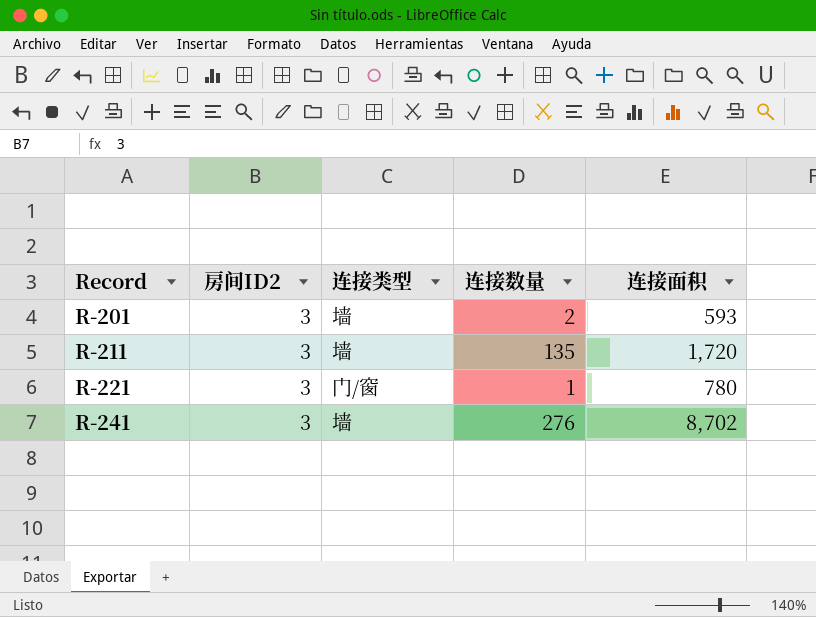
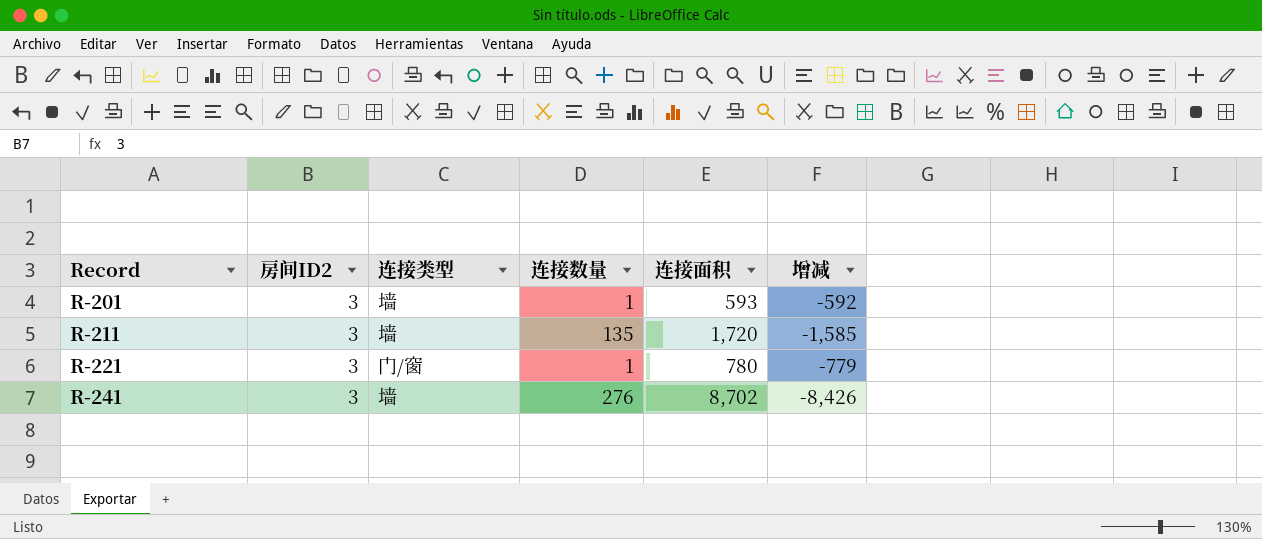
column 增减 | formula: none -> [连接数量] - [连接面积]
R-201 | 连接数量: 2 -> 1

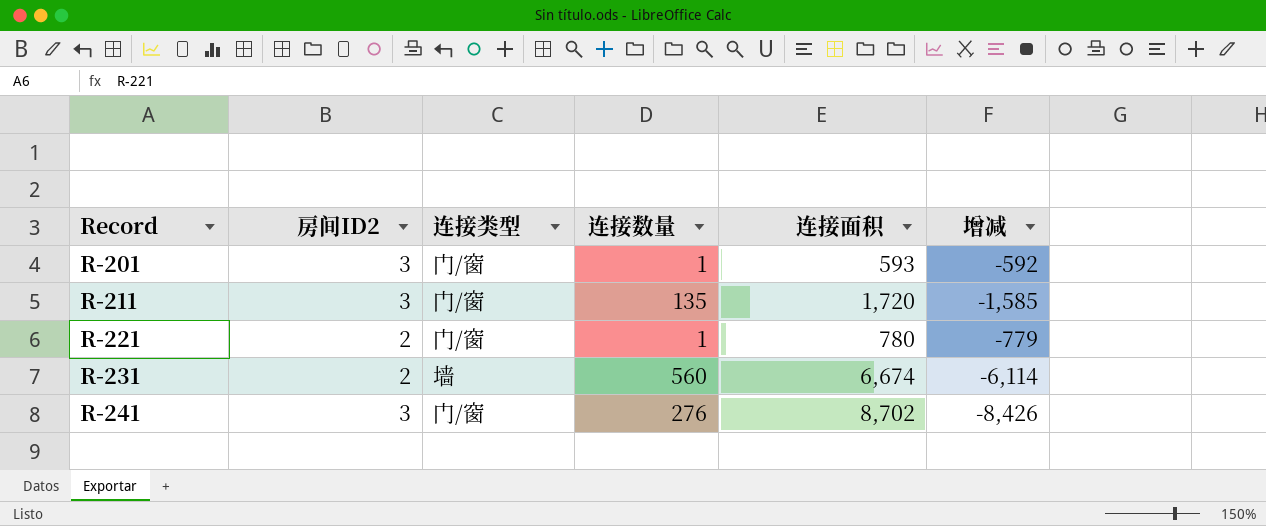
R-201 | 连接类型: 墙 -> 门/窗
R-211 | 连接类型: 墙 -> 门/窗
R-221 | 房间ID2: 3 -> 2
row R-231: none -> 2 | 墙 | 560 | 6,674 | -6,114
R-241 | 连接类型: 墙 -> 门/窗

